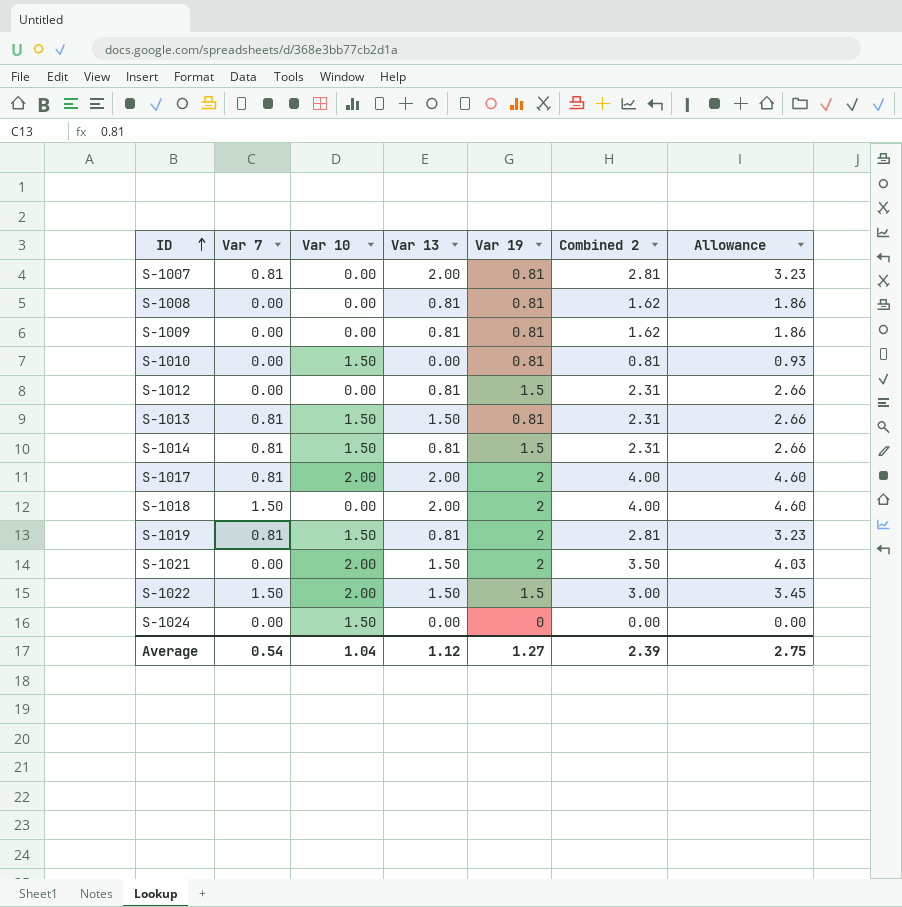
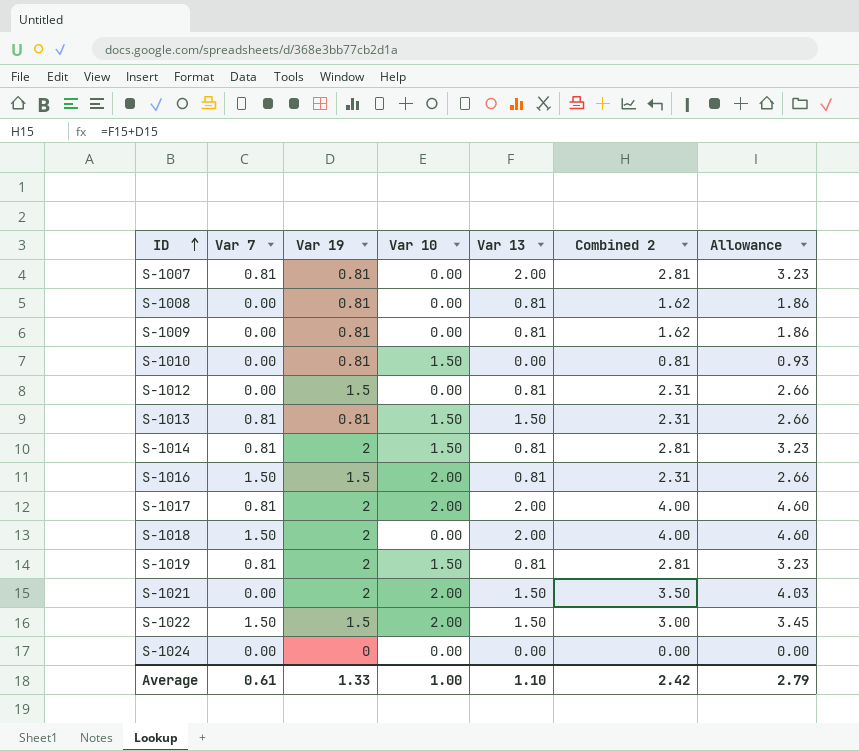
column Var 19 | position: 5 -> 3
S-1014 | Var 19: 1.5 -> 2
S-1014 | Combined 2: 2.31 -> 2.81
S-1014 | Allowance: 2.66 -> 3.23
row S-1016: none -> 1.50 | 1.5 | 2.00 | 0.81 | 2.31 | 2.66
S-1024 | Var 10: 1.50 -> 0.00
Average | Var 7: 0.54 -> 0.61
Average | Var 19: 1.27 -> 1.33
Average | Var 10: 1.04 -> 1.00
Average | Var 13: 1.12 -> 1.10
Average | Combined 2: 2.39 -> 2.42
Average | Allowance: 2.75 -> 2.79

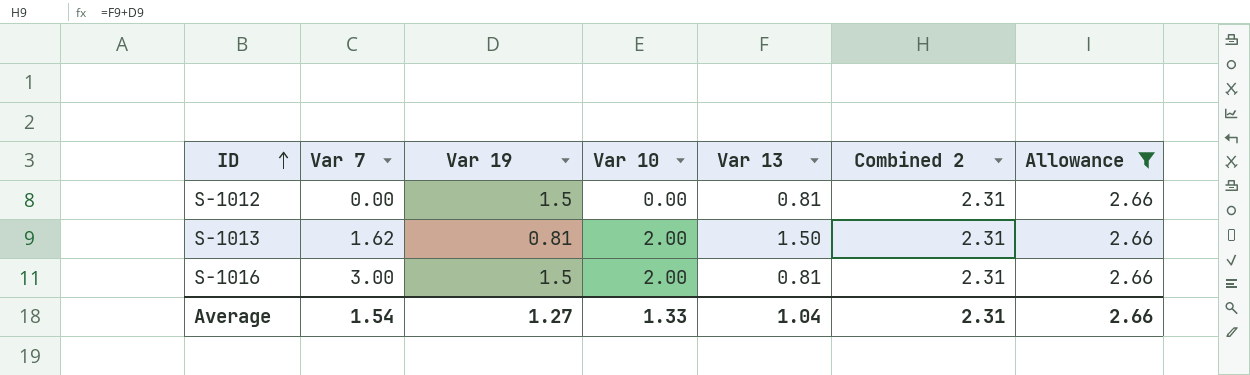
filter: none -> Allowance = 2.66
S-1013 | Var 7: 0.81 -> 1.62
S-1013 | Var 10: 1.50 -> 2.00
S-1016 | Var 7: 1.50 -> 3.00
Average | Var 7: 0.61 -> 1.54
Average | Var 19: 1.33 -> 1.27
Average | Var 10: 1.00 -> 1.33
Average | Var 13: 1.10 -> 1.04
Average | Combined 2: 2.42 -> 2.31
Average | Allowance: 2.79 -> 2.66

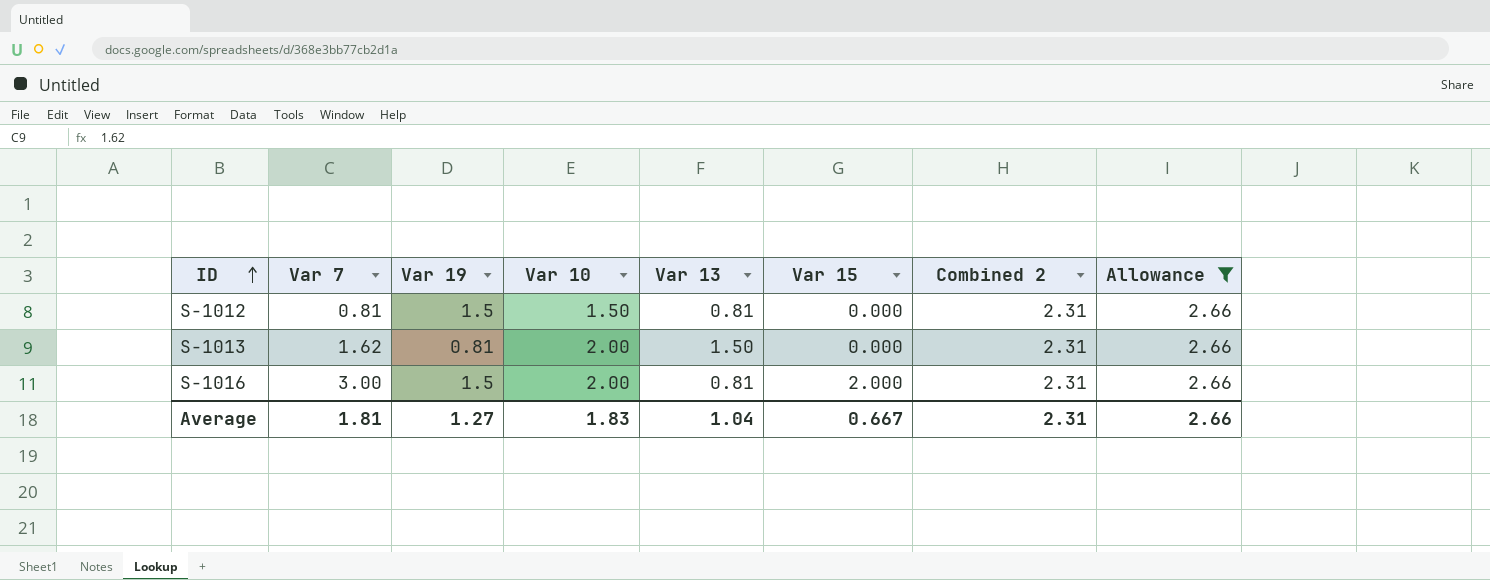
column Var 15 | position: none -> 6
S-1012 | Var 7: 0.00 -> 0.81
S-1012 | Var 10: 0.00 -> 1.50
Average | Var 7: 1.54 -> 1.81
Average | Var 10: 1.33 -> 1.83

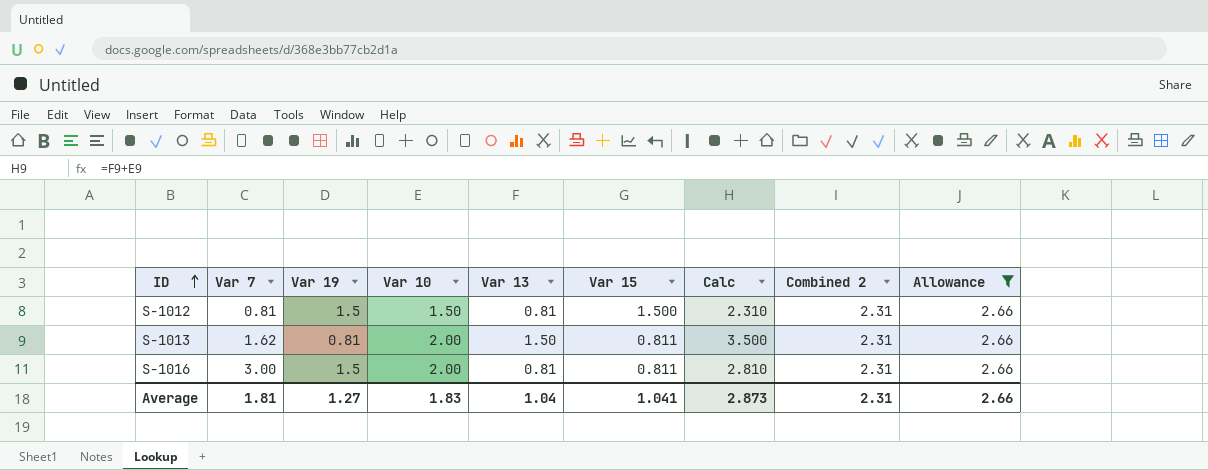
column Calc | formula: none -> [Var 10] + [Var 13]
S-1012 | Var 15: 0.000 -> 1.500
S-1013 | Var 15: 0.000 -> 0.811
S-1016 | Var 15: 2.000 -> 0.811
Average | Var 15: 0.667 -> 1.041

